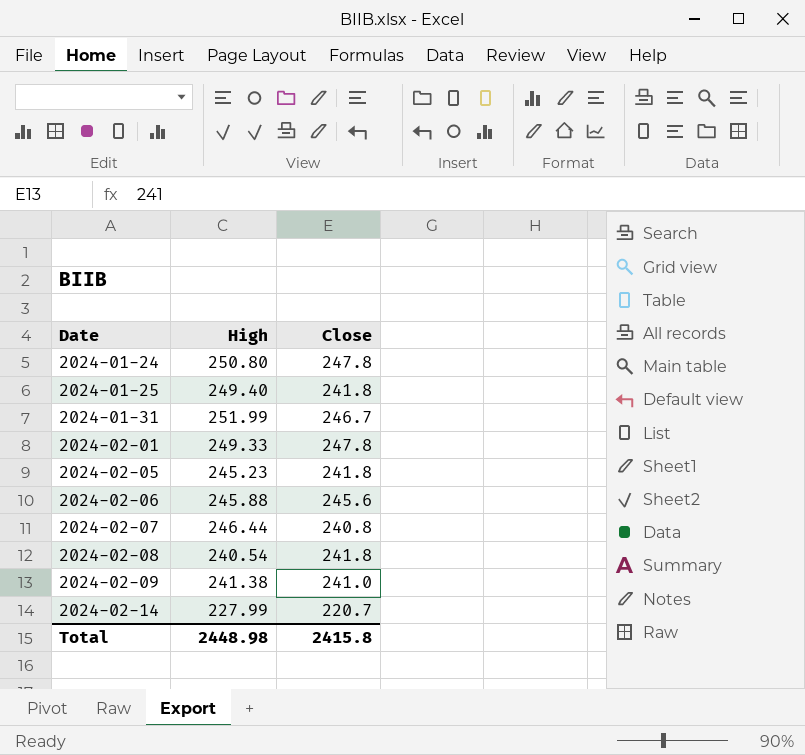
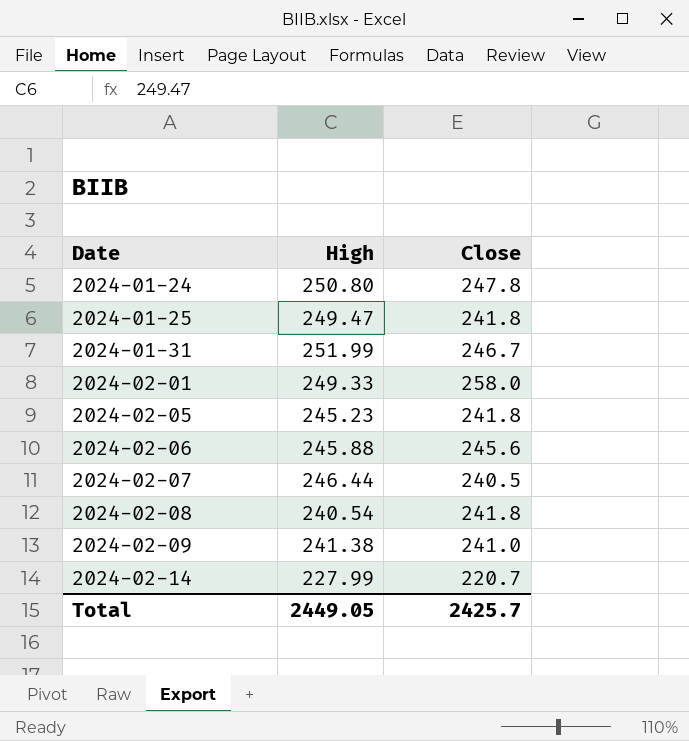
2024-01-25 | High: 249.40 -> 249.47
2024-02-01 | Close: 247.8 -> 258.0
2024-02-07 | Close: 240.8 -> 240.5
Total | High: 2448.98 -> 2449.05
Total | Close: 2415.8 -> 2425.7

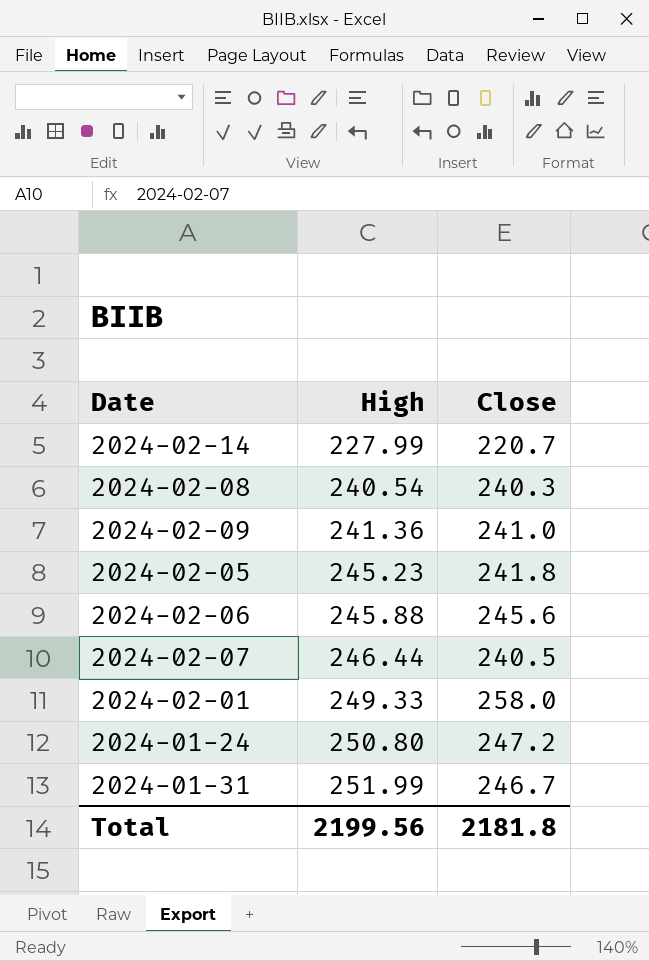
row order: Date ascending -> High ascending
row 2024-01-25: 249.47 | 241.8 -> none
2024-02-08 | Close: 241.8 -> 240.3
2024-02-09 | High: 241.38 -> 241.36
2024-01-24 | Close: 247.8 -> 247.2
Total | High: 2449.05 -> 2199.56
Total | Close: 2425.7 -> 2181.8

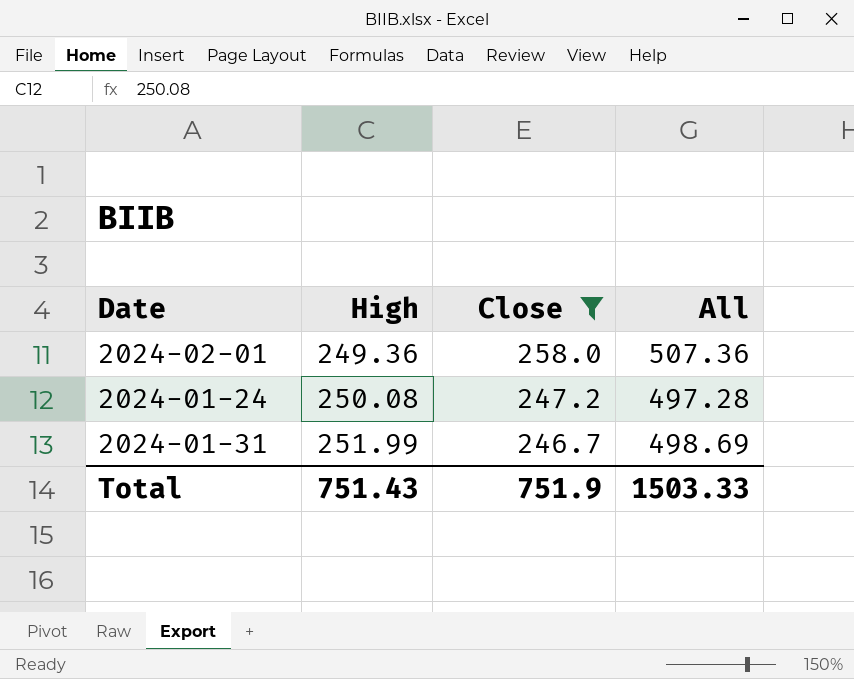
filter: none -> Close >= 246.7
column All | formula: none -> [High] + [Close]
2024-02-01 | High: 249.33 -> 249.36
2024-01-24 | High: 250.80 -> 250.08
Total | High: 2199.56 -> 751.43
Total | Close: 2181.8 -> 751.9

